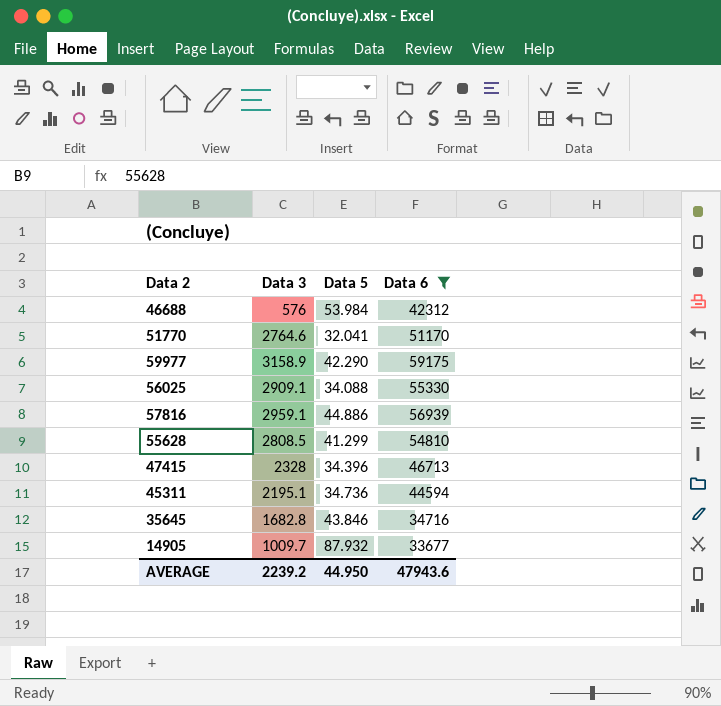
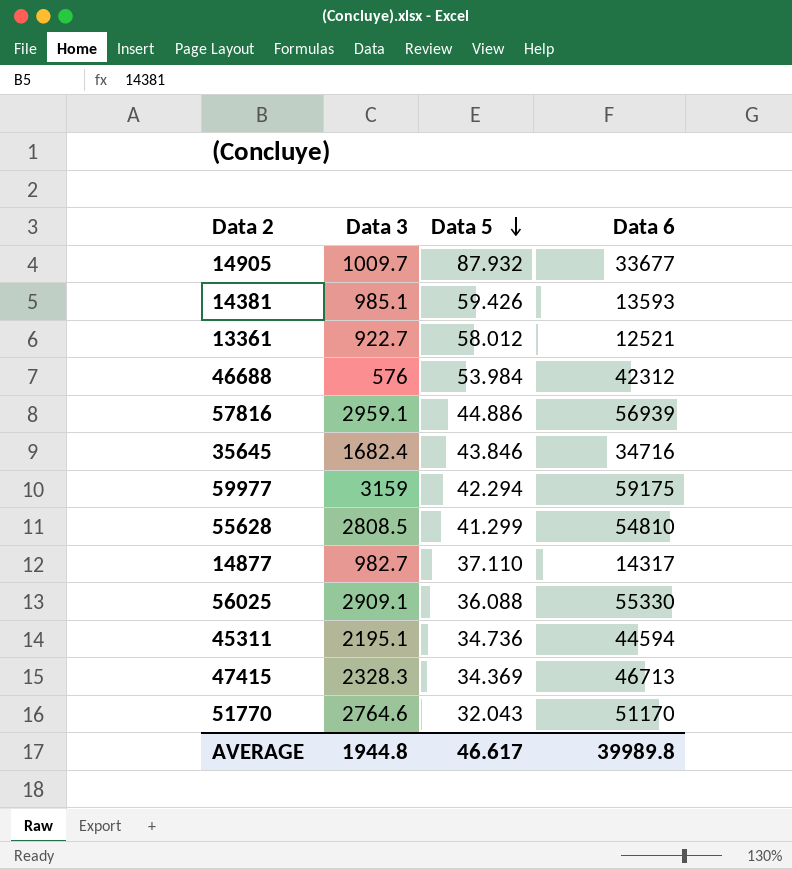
filter: Data 6 >= 33677 -> none
row order: none -> Data 5 descending
35645 | Data 3: 1682.8 -> 1682.4
59977 | Data 3: 3158.9 -> 3159
59977 | Data 5: 42.290 -> 42.294
56025 | Data 5: 34.088 -> 36.088
47415 | Data 3: 2328 -> 2328.3
47415 | Data 5: 34.396 -> 34.369
51770 | Data 5: 32.041 -> 32.043
AVERAGE | Data 3: 2239.2 -> 1944.8
AVERAGE | Data 5: 44.950 -> 46.617
AVERAGE | Data 6: 47943.6 -> 39989.8

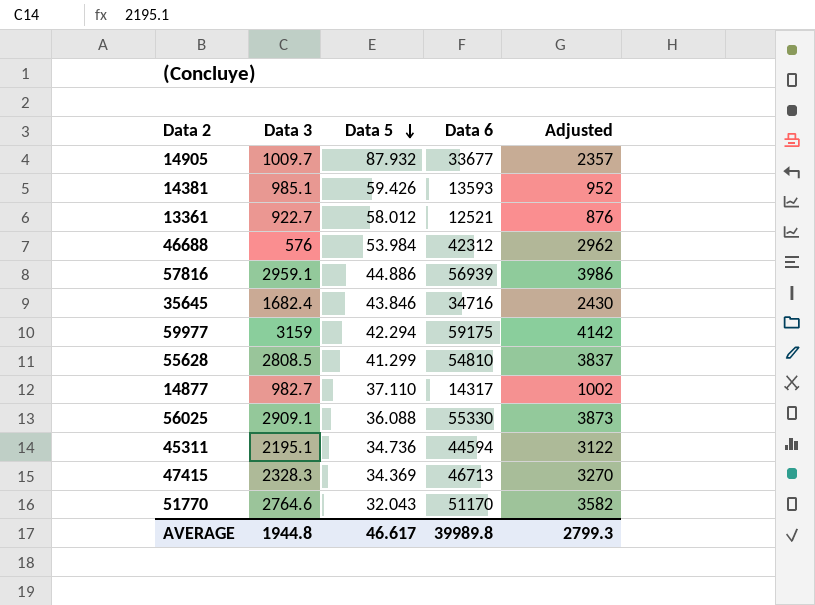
column Adjusted | formula: none -> [Data 6] * 0.07

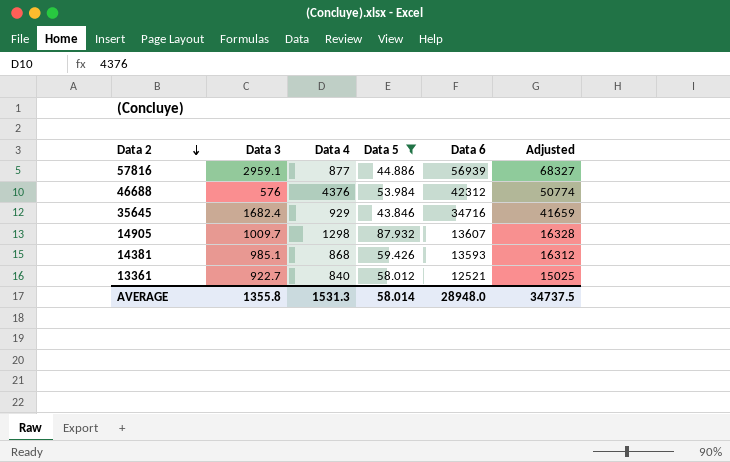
filter: none -> Data 5 >= 43.846
row order: Data 5 descending -> Data 2 descending
column Data 4 | position: none -> 3
column Adjusted | formula: [Data 6] * 0.07 -> [Data 6] * 1.2
14905 | Data 6: 33677 -> 13607
AVERAGE | Data 3: 1944.8 -> 1355.8
AVERAGE | Data 5: 46.617 -> 58.014
AVERAGE | Data 6: 39989.8 -> 28948.0
AVERAGE | Adjusted: 2799.3 -> 34737.5

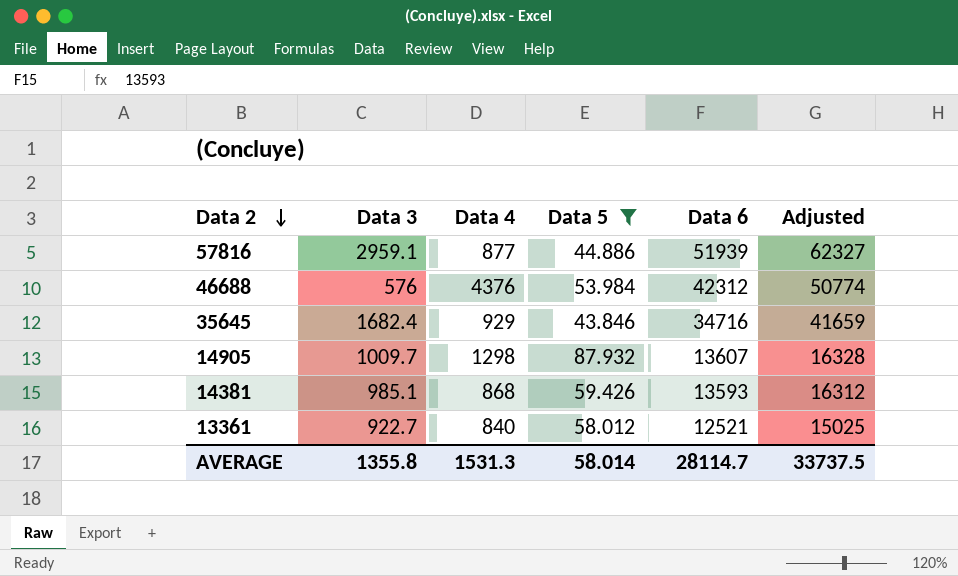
57816 | Data 6: 56939 -> 51939
57816 | Adjusted: 68327 -> 62327
AVERAGE | Data 6: 28948.0 -> 28114.7
AVERAGE | Adjusted: 34737.5 -> 33737.5

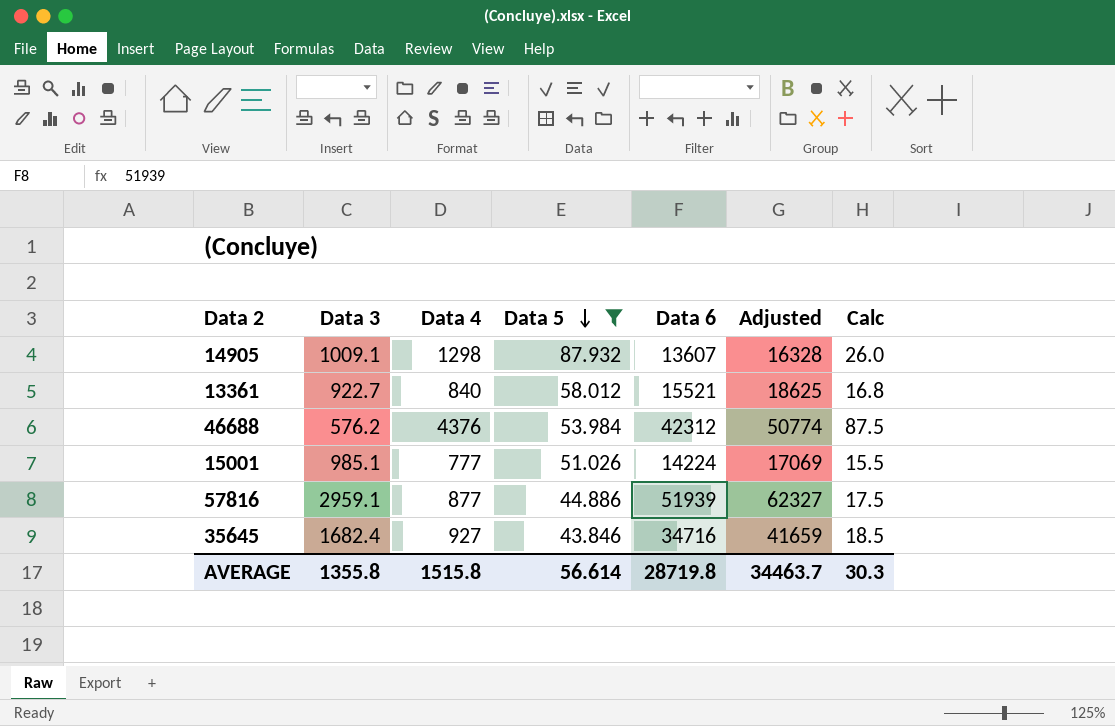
row order: Data 2 descending -> Data 5 descending
column Calc | formula: none -> [Data 4] * 0.02
row 14381: 985.1 | 868 | 59.426 | 13593 | 16312 -> none
14905 | Data 3: 1009.7 -> 1009.1
13361 | Data 6: 12521 -> 15521
13361 | Adjusted: 15025 -> 18625
46688 | Data 3: 576 -> 576.2
row 15001: none -> 985.1 | 777 | 51.026 | 14224 | 17069 | 15.5
35645 | Data 4: 929 -> 927
AVERAGE | Data 4: 1531.3 -> 1515.8
AVERAGE | Data 5: 58.014 -> 56.614
AVERAGE | Data 6: 28114.7 -> 28719.8
AVERAGE | Adjusted: 33737.5 -> 34463.7

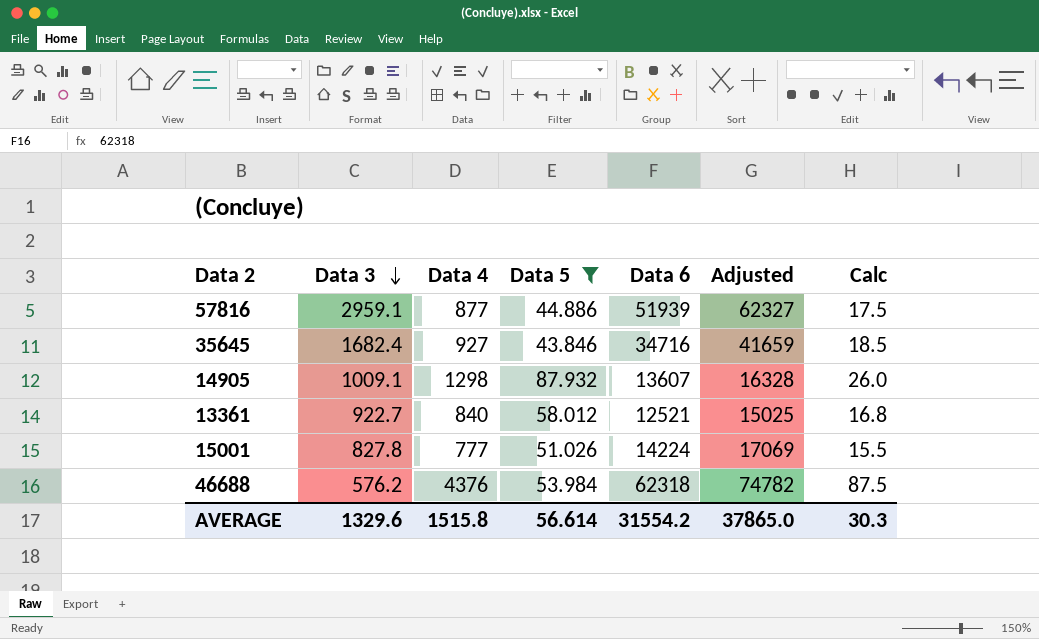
row order: Data 5 descending -> Data 3 descending
13361 | Data 6: 15521 -> 12521
13361 | Adjusted: 18625 -> 15025
15001 | Data 3: 985.1 -> 827.8
46688 | Data 6: 42312 -> 62318
46688 | Adjusted: 50774 -> 74782
AVERAGE | Data 3: 1355.8 -> 1329.6
AVERAGE | Data 6: 28719.8 -> 31554.2
AVERAGE | Adjusted: 34463.7 -> 37865.0

